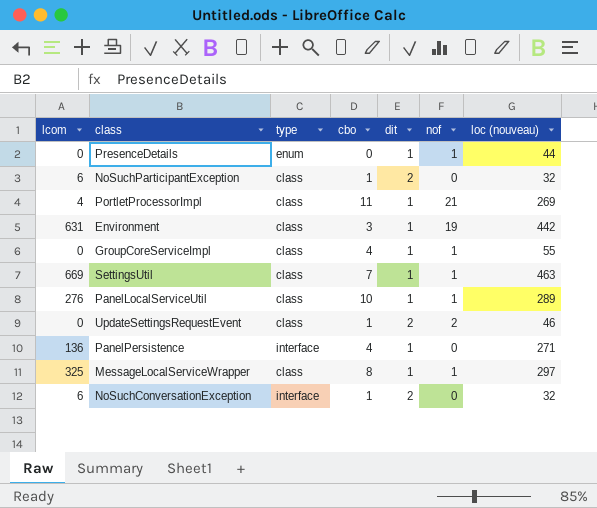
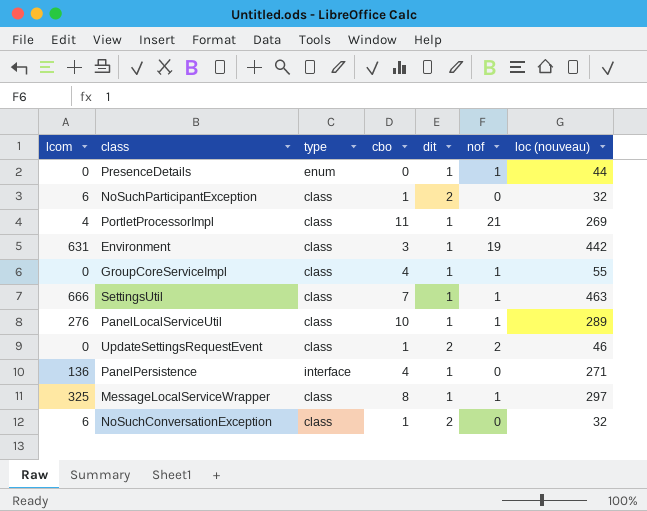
SettingsUtil | lcom: 669 -> 666
NoSuchConversationException | type: interface -> class

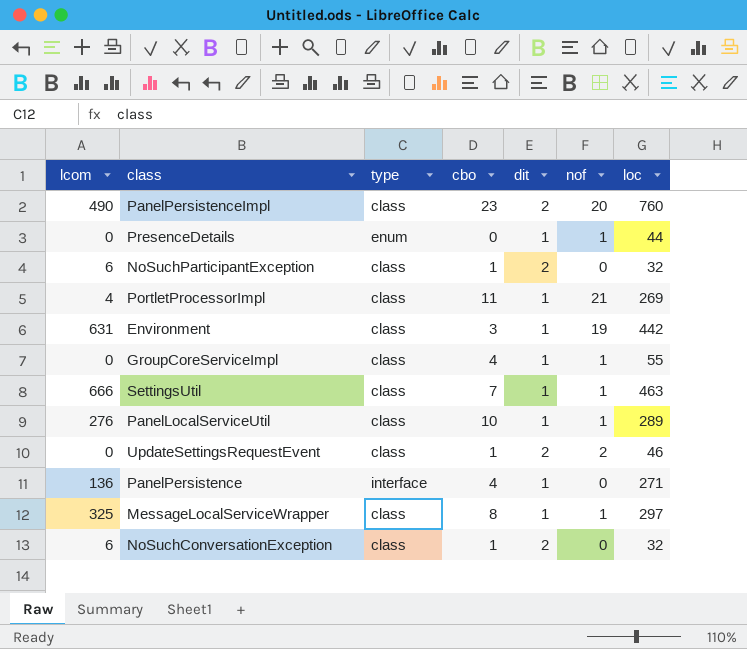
column name: loc (nouveau) -> loc
row PanelPersistenceImpl: none -> 490 | class | 23 | 2 | 20 | 760

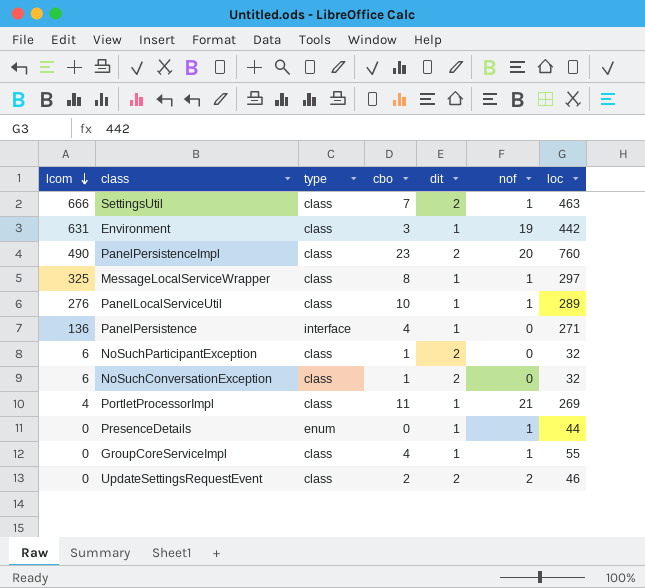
row order: none -> lcom descending
SettingsUtil | dit: 1 -> 2
UpdateSettingsRequestEvent | cbo: 1 -> 2

